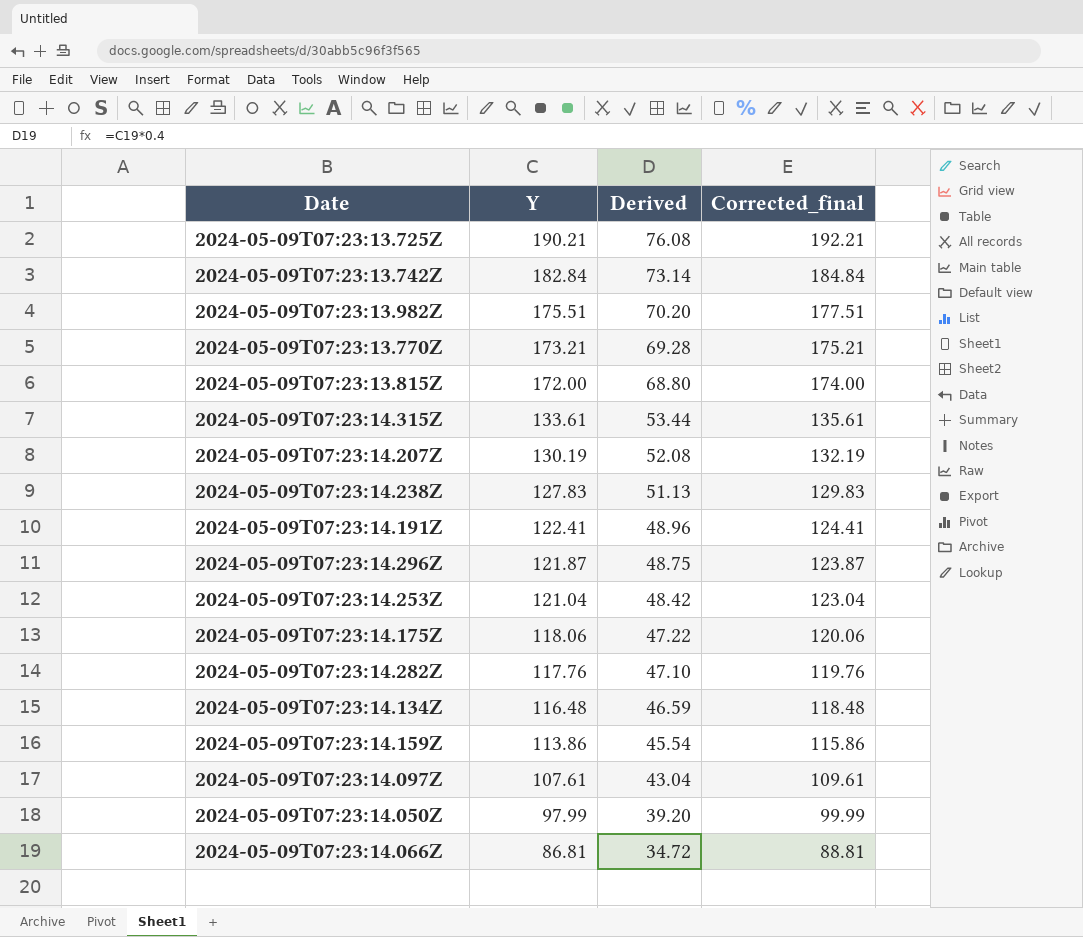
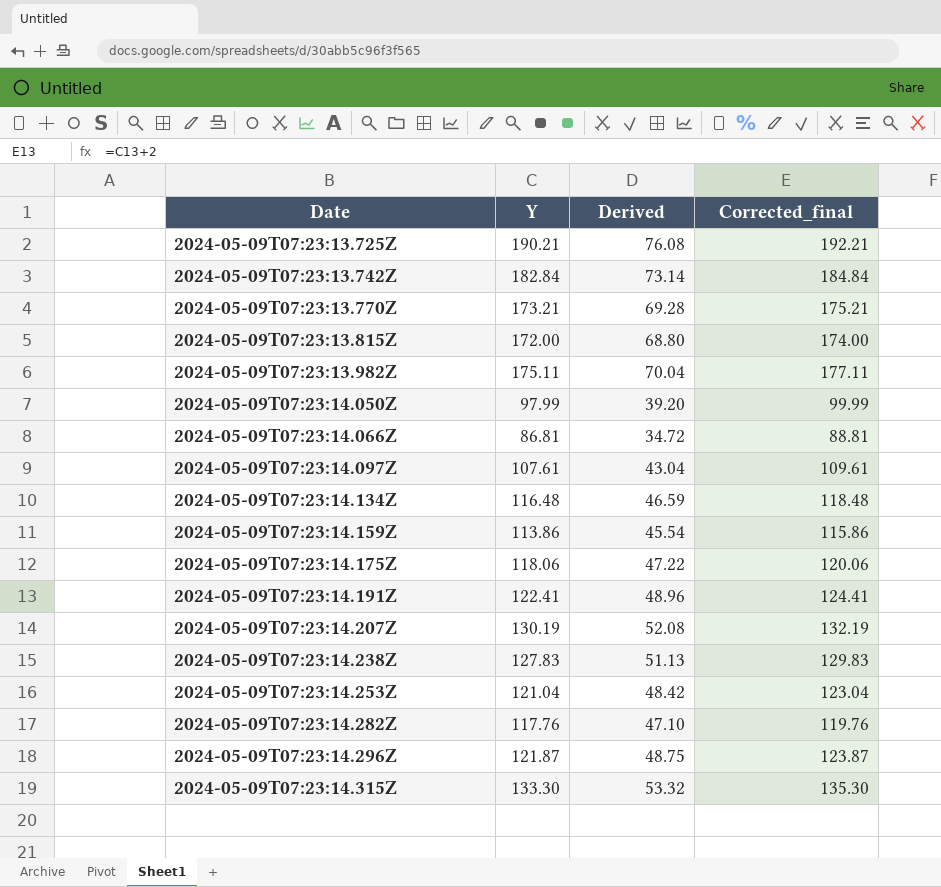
row order: Y descending -> Date ascending
2024-05-09T07:23:13.982Z | Y: 175.51 -> 175.11
2024-05-09T07:23:13.982Z | Derived: 70.20 -> 70.04
2024-05-09T07:23:13.982Z | Corrected_final: 177.51 -> 177.11
2024-05-09T07:23:14.315Z | Y: 133.61 -> 133.30
2024-05-09T07:23:14.315Z | Derived: 53.44 -> 53.32
2024-05-09T07:23:14.315Z | Corrected_final: 135.61 -> 135.30

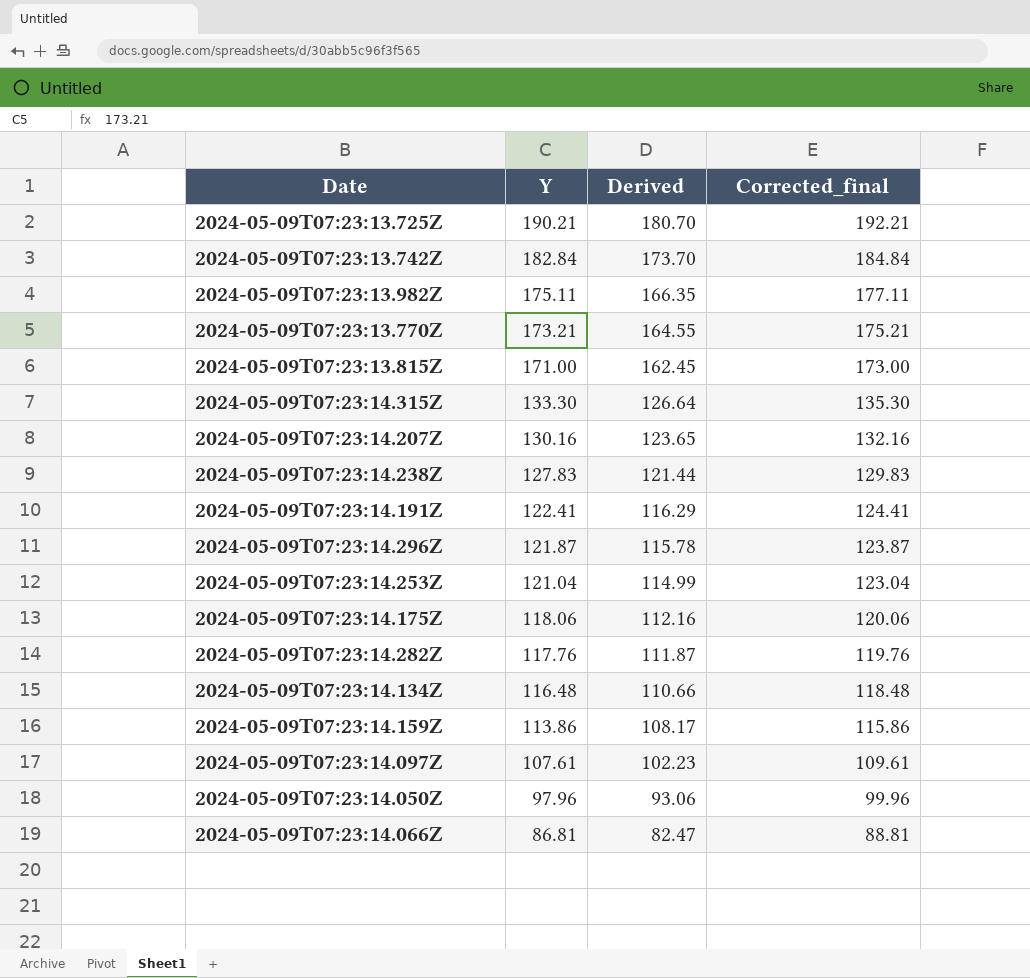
row order: Date ascending -> Y descending
column Derived | formula: [Y] * 0.4 -> [Y] * 0.95
2024-05-09T07:23:13.815Z | Y: 172.00 -> 171.00
2024-05-09T07:23:13.815Z | Corrected_final: 174.00 -> 173.00
2024-05-09T07:23:14.207Z | Y: 130.19 -> 130.16
2024-05-09T07:23:14.207Z | Corrected_final: 132.19 -> 132.16
2024-05-09T07:23:14.050Z | Y: 97.99 -> 97.96
2024-05-09T07:23:14.050Z | Corrected_final: 99.99 -> 99.96

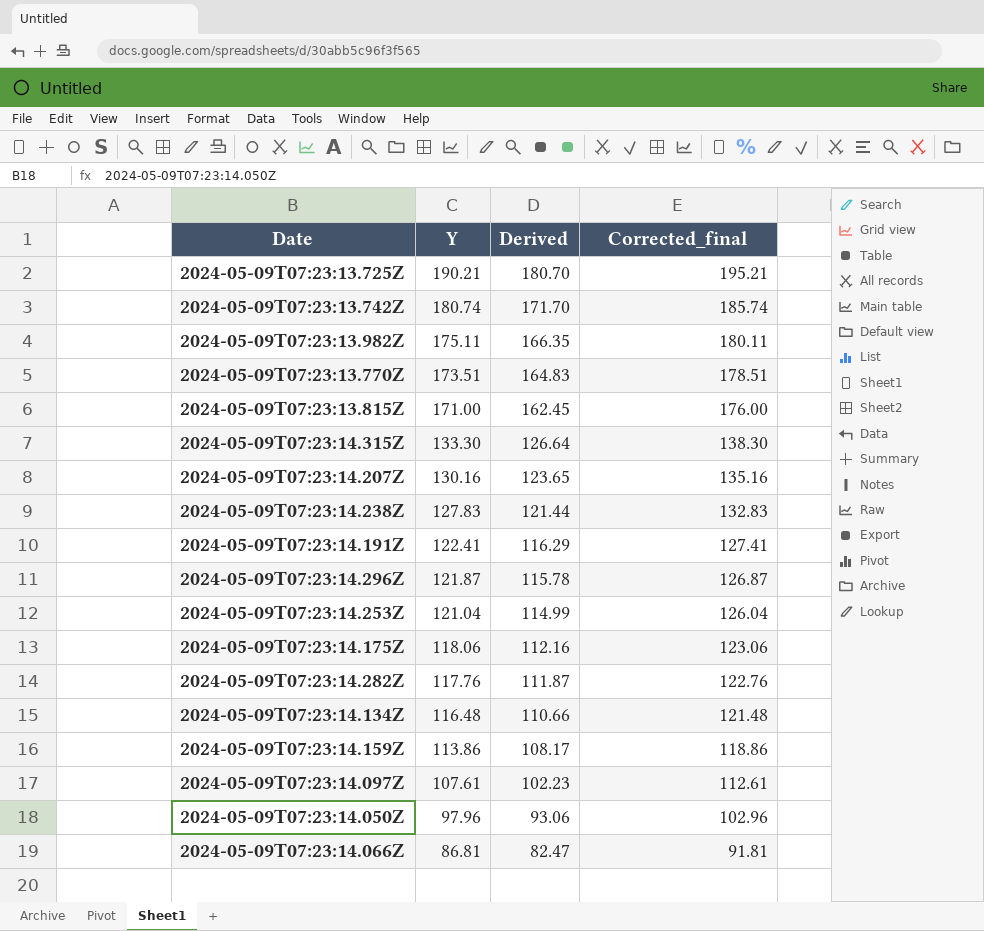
column Corrected_final | formula: [Y] + 2 -> [Y] + 5
2024-05-09T07:23:13.742Z | Y: 182.84 -> 180.74
2024-05-09T07:23:13.742Z | Derived: 173.70 -> 171.70
2024-05-09T07:23:13.770Z | Y: 173.21 -> 173.51
2024-05-09T07:23:13.770Z | Derived: 164.55 -> 164.83

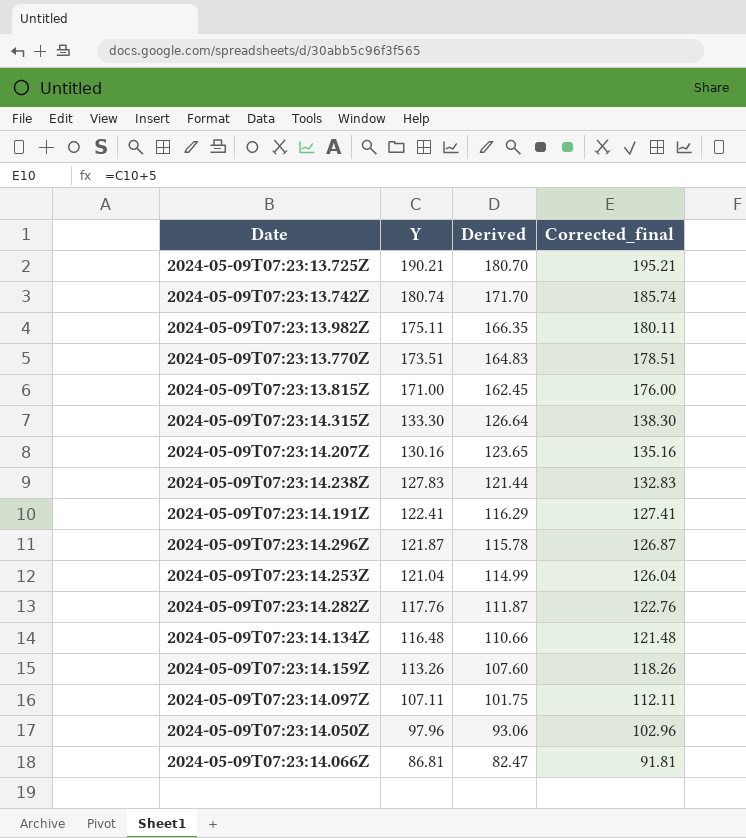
row 2024-05-09T07:23:14.175Z: 118.06 | 112.16 | 123.06 -> none
2024-05-09T07:23:14.159Z | Y: 113.86 -> 113.26
2024-05-09T07:23:14.159Z | Derived: 108.17 -> 107.60
2024-05-09T07:23:14.159Z | Corrected_final: 118.86 -> 118.26
2024-05-09T07:23:14.097Z | Y: 107.61 -> 107.11
2024-05-09T07:23:14.097Z | Derived: 102.23 -> 101.75
2024-05-09T07:23:14.097Z | Corrected_final: 112.61 -> 112.11

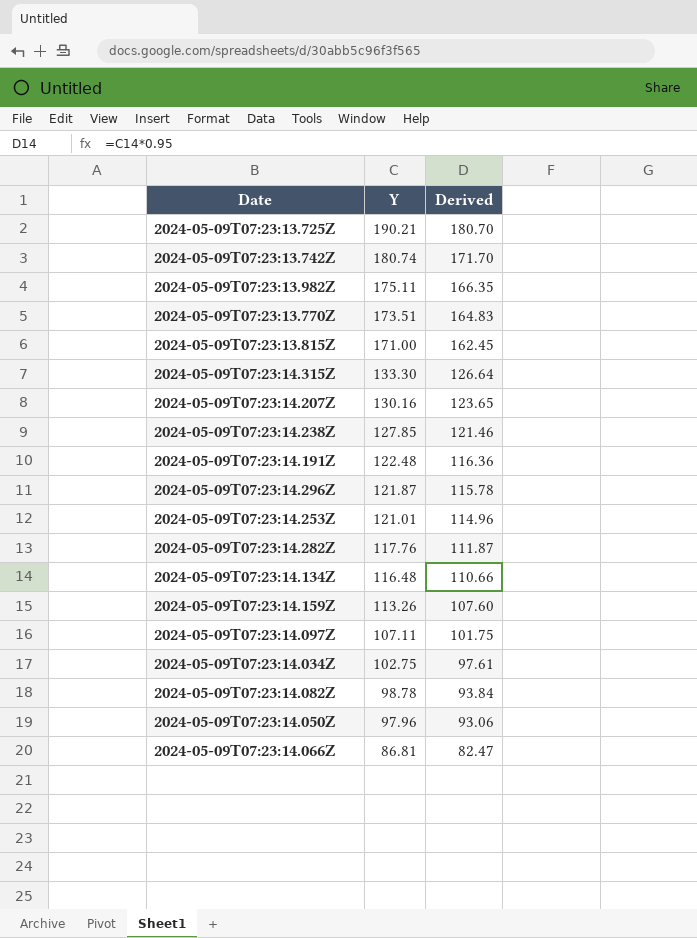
column Corrected_final | formula: [Y] + 5 -> none
2024-05-09T07:23:14.238Z | Y: 127.83 -> 127.85
2024-05-09T07:23:14.238Z | Derived: 121.44 -> 121.46
2024-05-09T07:23:14.191Z | Y: 122.41 -> 122.48
2024-05-09T07:23:14.191Z | Derived: 116.29 -> 116.36
2024-05-09T07:23:14.253Z | Y: 121.04 -> 121.01
2024-05-09T07:23:14.253Z | Derived: 114.99 -> 114.96
row 2024-05-09T07:23:14.034Z: none -> 102.75 | 97.61
row 2024-05-09T07:23:14.082Z: none -> 98.78 | 93.84

